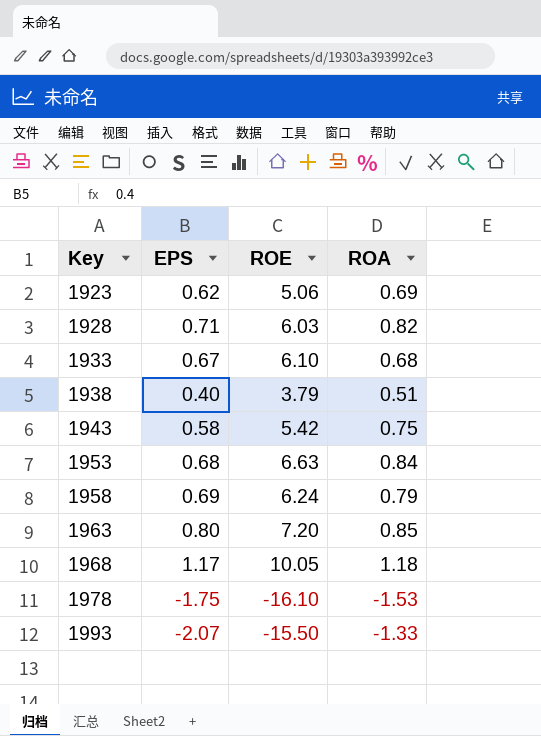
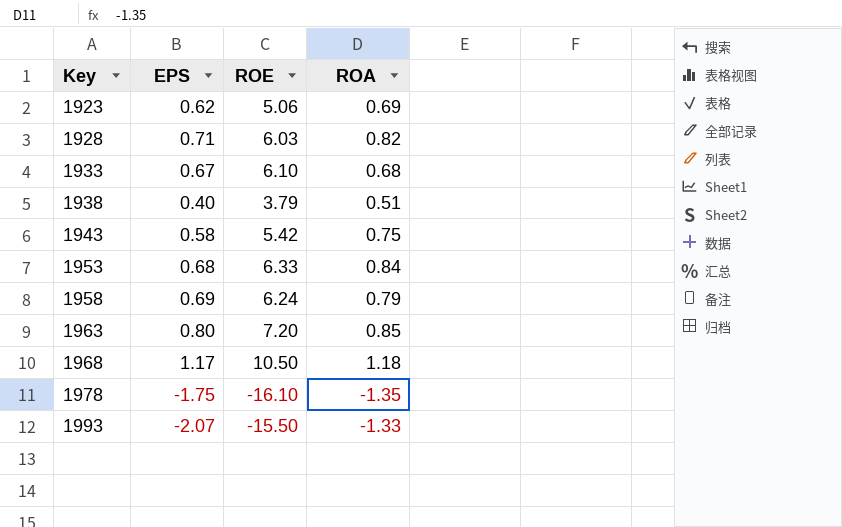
1953 | ROE: 6.63 -> 6.33
1968 | ROE: 10.05 -> 10.50
1978 | ROA: -1.53 -> -1.35

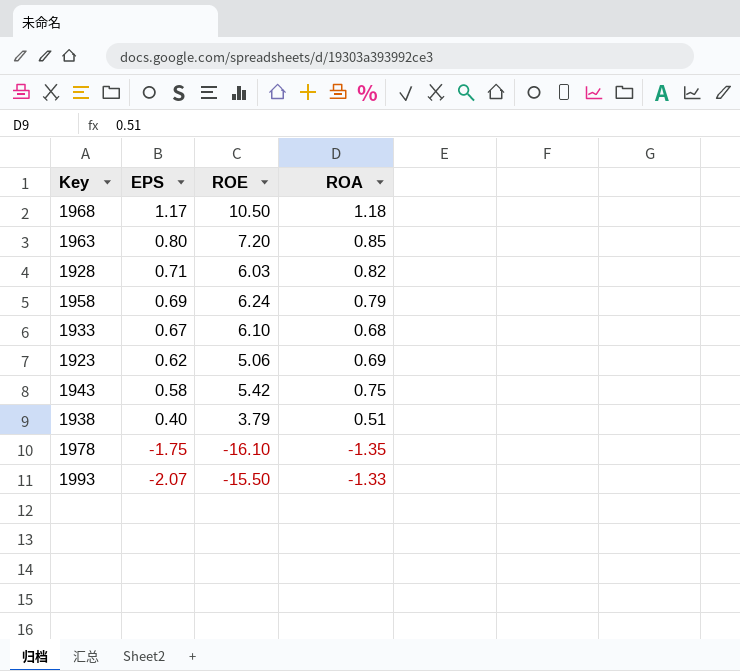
row order: Key ascending -> EPS descending
row 1953: 0.68 | 6.33 | 0.84 -> none

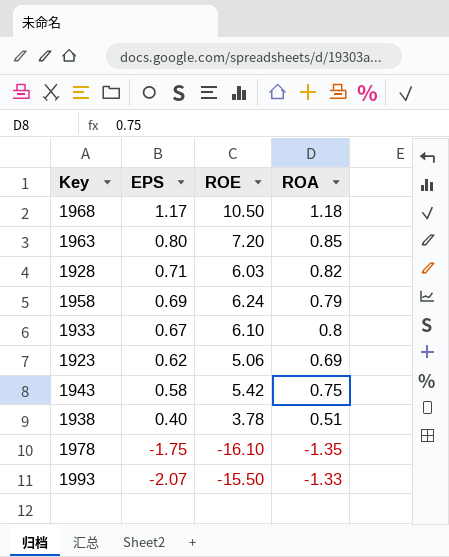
1933 | ROA: 0.68 -> 0.8
1938 | ROE: 3.79 -> 3.78

